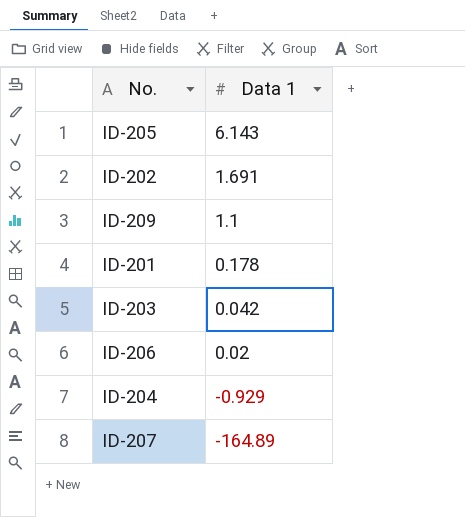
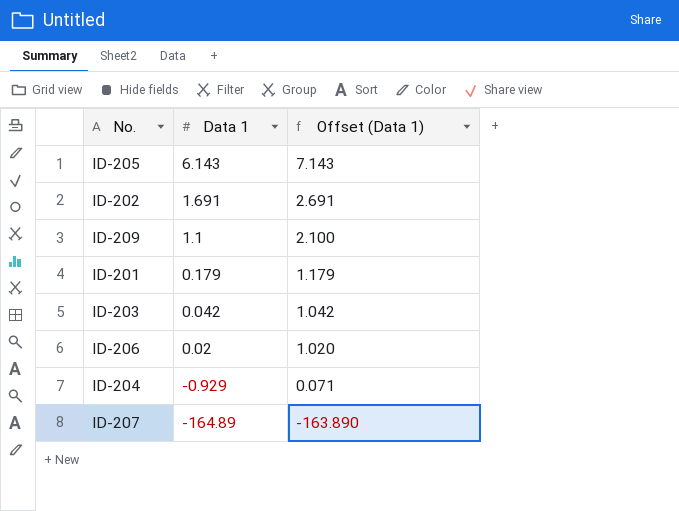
column Offset (Data 1) | formula: none -> [Data 1] + 1
ID-201 | Data 1: 0.178 -> 0.179

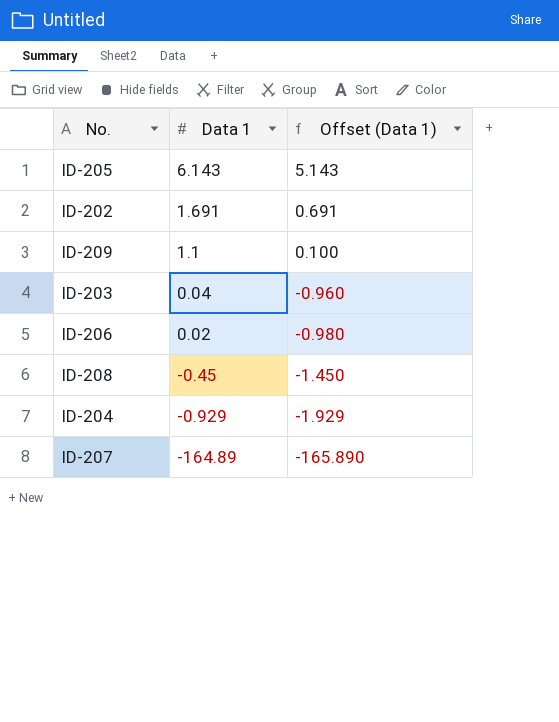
column Offset (Data 1) | formula: [Data 1] + 1 -> [Data 1] - 1
row ID-201: 0.179 | 1.179 -> none
ID-203 | Data 1: 0.042 -> 0.04
row ID-208: none -> -0.45 | -1.450

